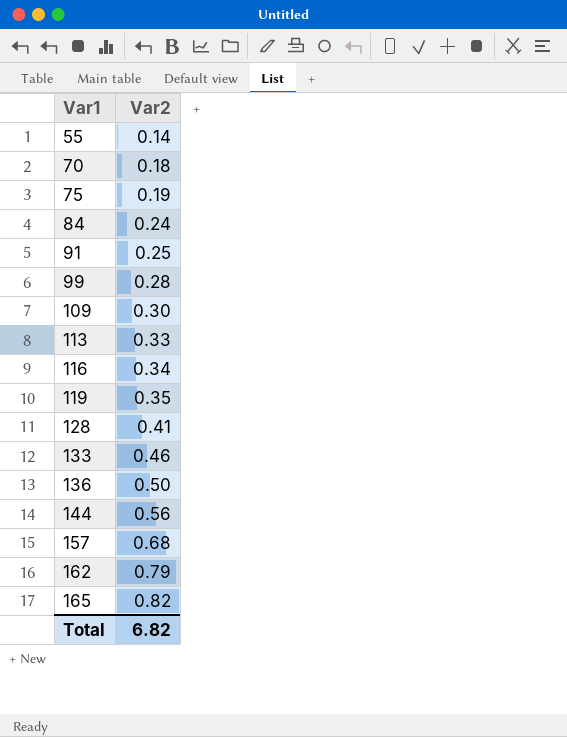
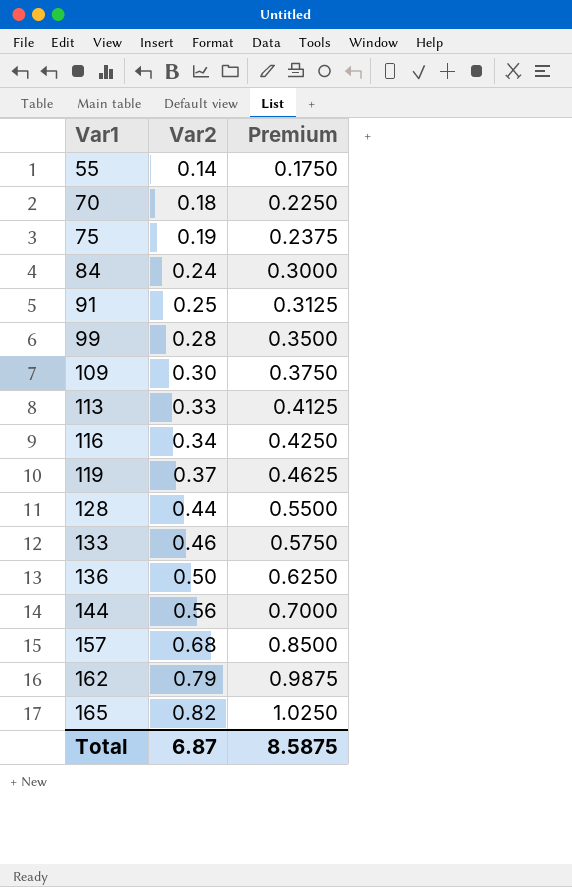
column Premium | formula: none -> [Var2] * 1.25
119 | Var2: 0.35 -> 0.37
128 | Var2: 0.41 -> 0.44
Total | Var2: 6.82 -> 6.87

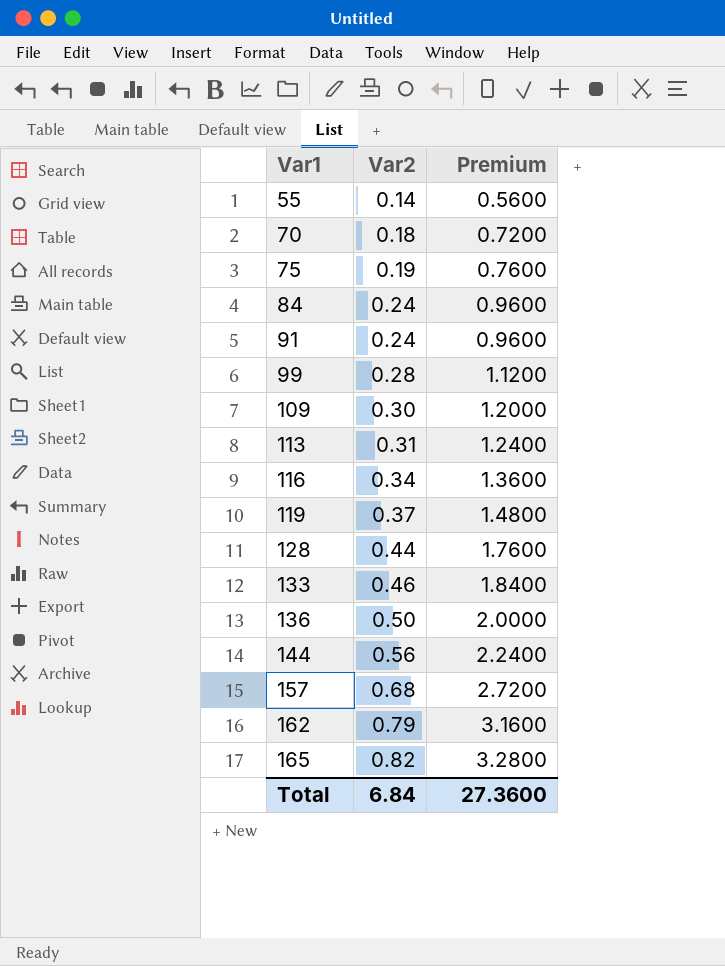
column Premium | formula: [Var2] * 1.25 -> [Var2] * 4
91 | Var2: 0.25 -> 0.24
113 | Var2: 0.33 -> 0.31
Total | Var2: 6.87 -> 6.84
Total | Premium: 8.5875 -> 27.3600

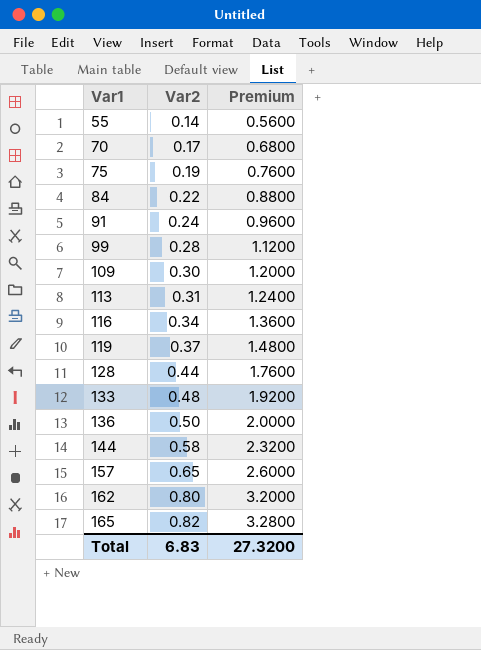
70 | Var2: 0.18 -> 0.17
70 | Premium: 0.7200 -> 0.6800
84 | Var2: 0.24 -> 0.22
84 | Premium: 0.9600 -> 0.8800
133 | Var2: 0.46 -> 0.48
133 | Premium: 1.8400 -> 1.9200
144 | Var2: 0.56 -> 0.58
144 | Premium: 2.2400 -> 2.3200
157 | Var2: 0.68 -> 0.65
157 | Premium: 2.7200 -> 2.6000
162 | Var2: 0.79 -> 0.80
162 | Premium: 3.1600 -> 3.2000
Total | Var2: 6.84 -> 6.83
Total | Premium: 27.3600 -> 27.3200

